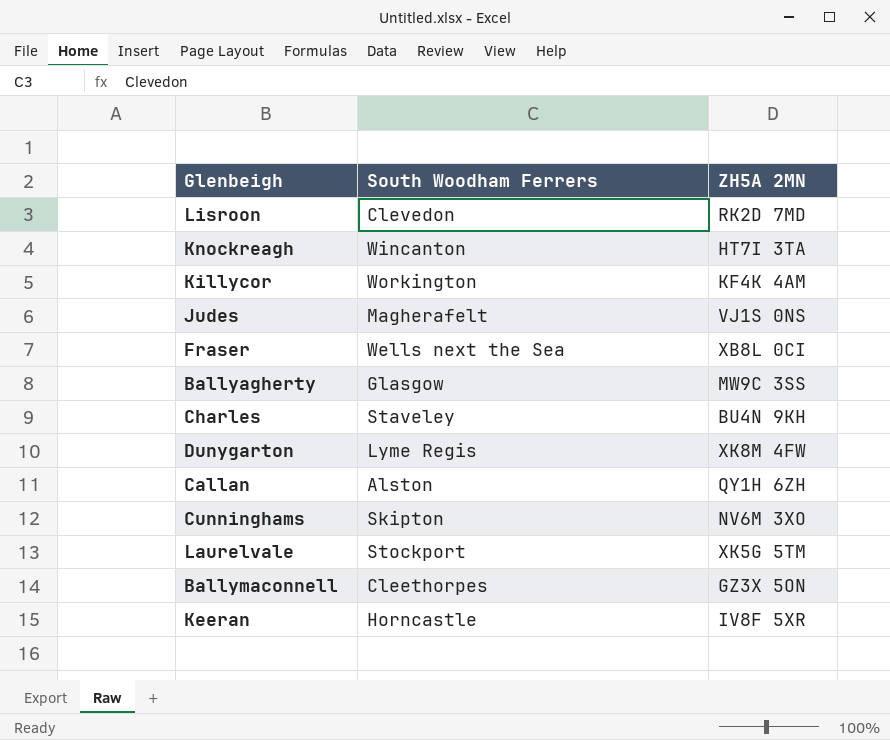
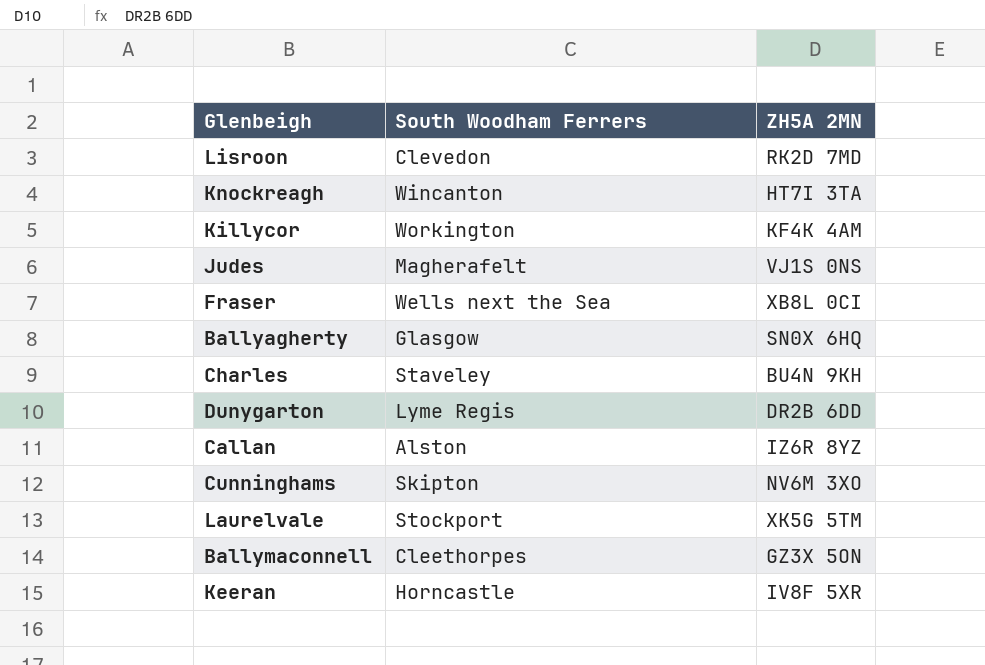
Ballyagherty | ZH5A 2MN: MW9C 3SS -> SN0X 6HQ
Dunygarton | ZH5A 2MN: XK8M 4FW -> DR2B 6DD
Callan | ZH5A 2MN: QY1H 6ZH -> IZ6R 8YZ

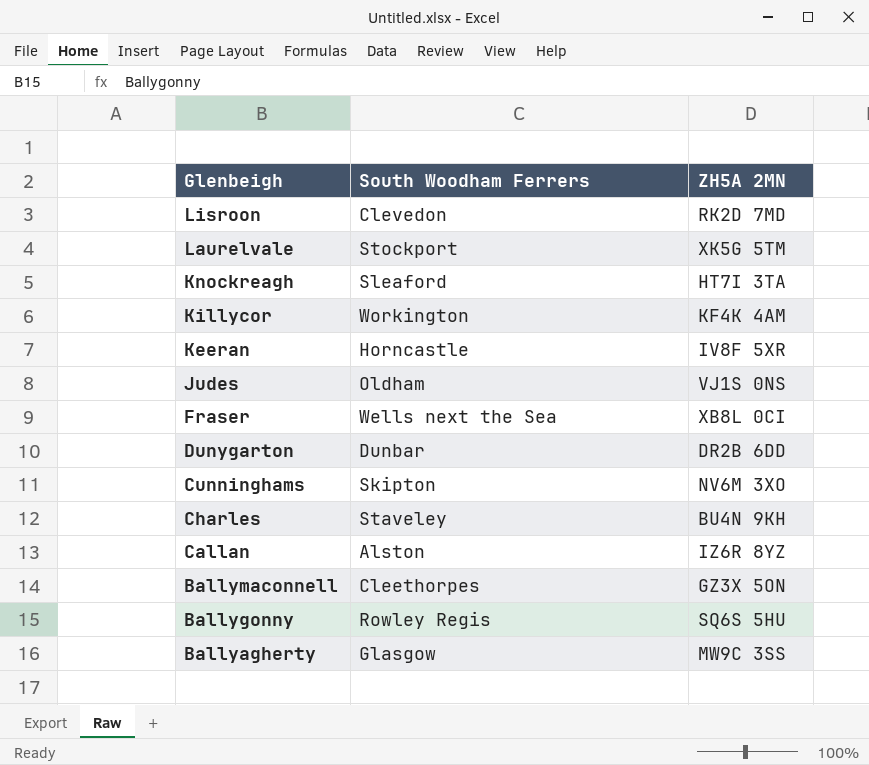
row order: none -> Glenbeigh descending
Knockreagh | South Woodham Ferrers: Wincanton -> Sleaford
Judes | South Woodham Ferrers: Magherafelt -> Oldham
Dunygarton | South Woodham Ferrers: Lyme Regis -> Dunbar
row Ballygonny: none -> Rowley Regis | SQ6S 5HU
Ballyagherty | ZH5A 2MN: SN0X 6HQ -> MW9C 3SS

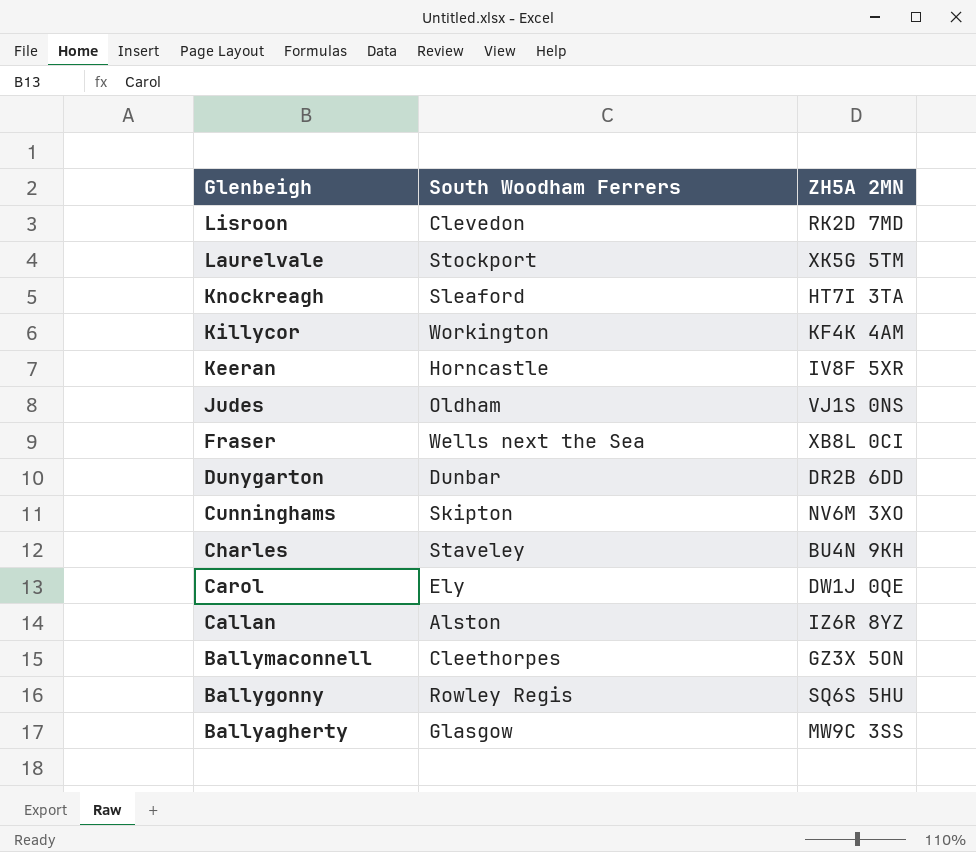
row Carol: none -> Ely | DW1J 0QE

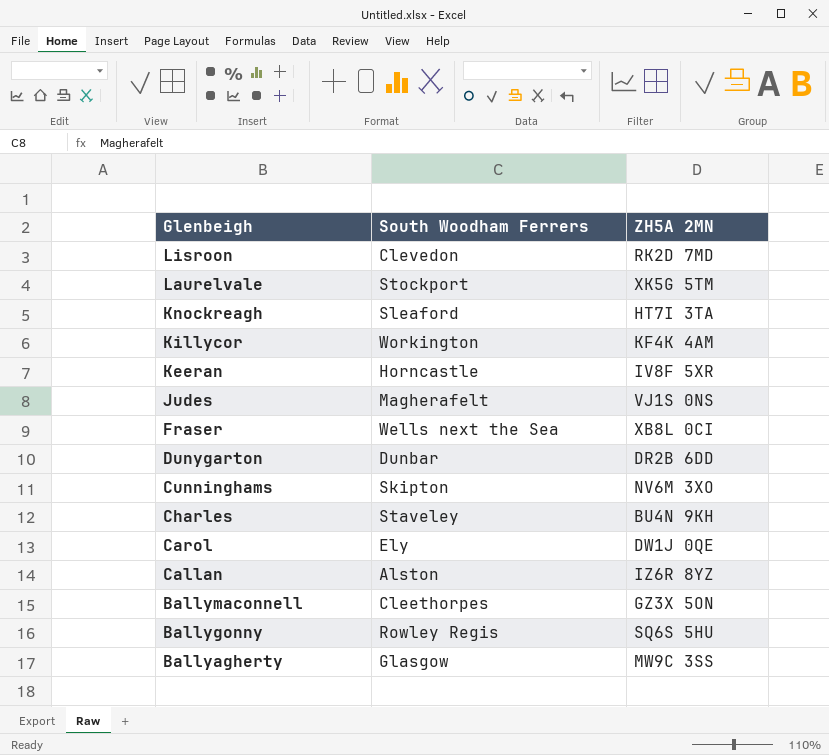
Judes | South Woodham Ferrers: Oldham -> Magherafelt

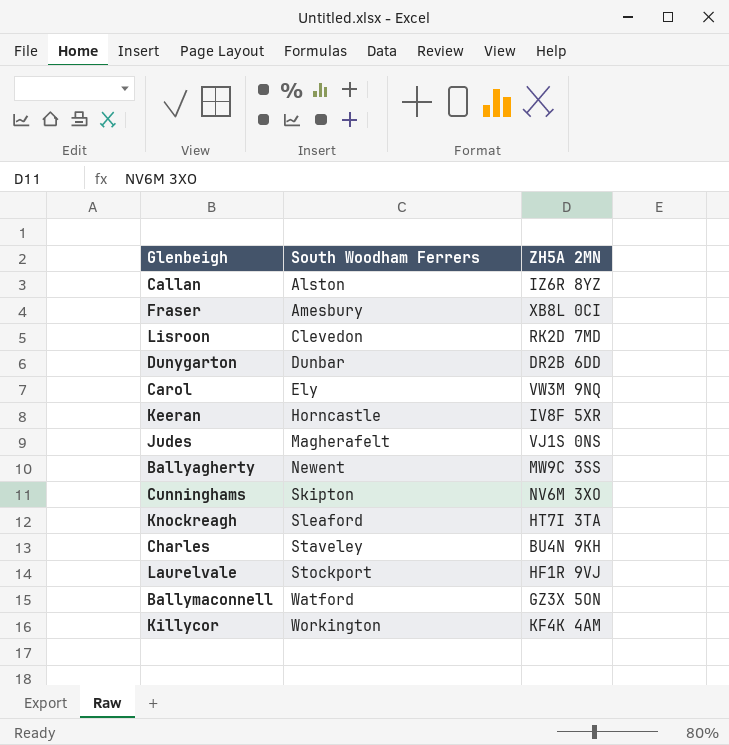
row order: Glenbeigh descending -> South Woodham Ferrers ascending
row Ballygonny: Rowley Regis | SQ6S 5HU -> none
Fraser | South Woodham Ferrers: Wells next the Sea -> Amesbury
Carol | ZH5A 2MN: DW1J 0QE -> VW3M 9NQ
Ballyagherty | South Woodham Ferrers: Glasgow -> Newent
Laurelvale | ZH5A 2MN: XK5G 5TM -> HF1R 9VJ
Ballymaconnell | South Woodham Ferrers: Cleethorpes -> Watford

